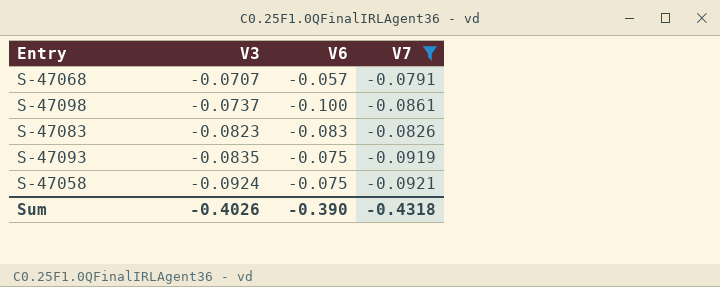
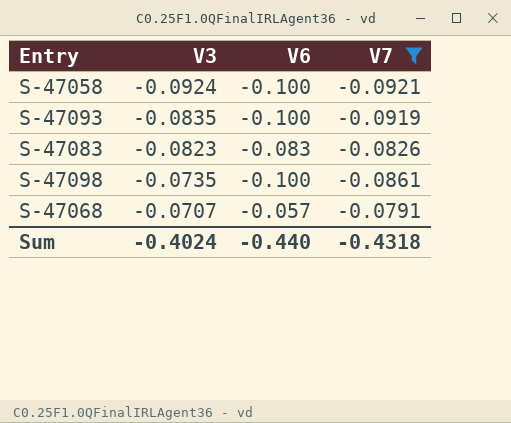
row order: V3 descending -> V3 ascending
S-47058 | V6: -0.075 -> -0.100
S-47093 | V6: -0.075 -> -0.100
S-47098 | V3: -0.0737 -> -0.0735
Sum | V3: -0.4026 -> -0.4024
Sum | V6: -0.390 -> -0.440

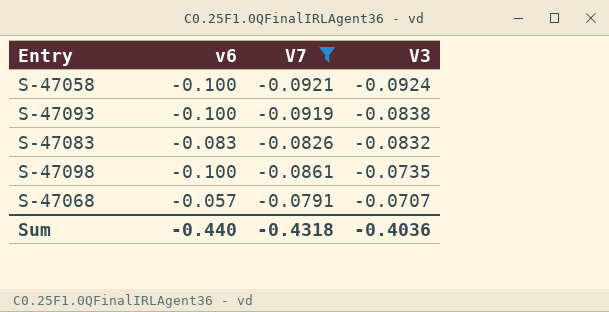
column name: V6 -> v6
column V3 | position: 2 -> 4
S-47093 | V3: -0.0835 -> -0.0838
S-47083 | V3: -0.0823 -> -0.0832
Sum | V3: -0.4024 -> -0.4036

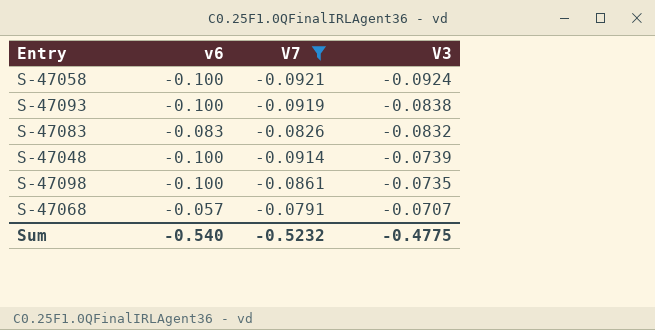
row S-47048: none -> -0.100 | -0.0914 | -0.0739
Sum | v6: -0.440 -> -0.540
Sum | V7: -0.4318 -> -0.5232
Sum | V3: -0.4036 -> -0.4775

